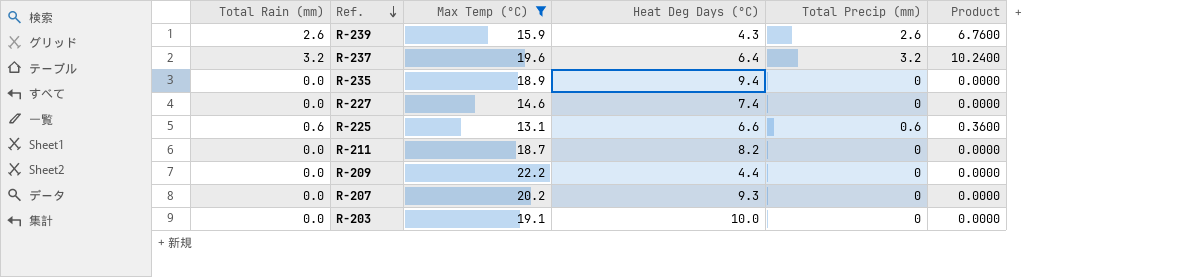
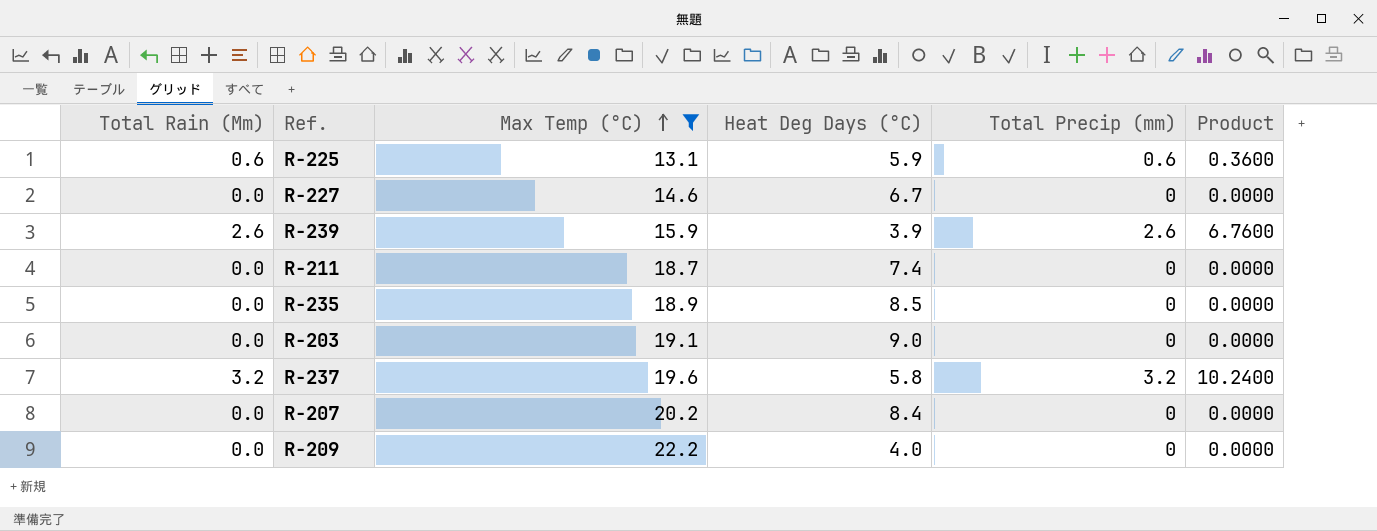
row order: Ref. descending -> Max Temp (°C) ascending
column name: Total Rain (mm) -> Total Rain (Mm)
R-225 | Heat Deg Days (°C): 6.6 -> 5.9
R-227 | Heat Deg Days (°C): 7.4 -> 6.7
R-239 | Heat Deg Days (°C): 4.3 -> 3.9
R-211 | Heat Deg Days (°C): 8.2 -> 7.4
R-235 | Heat Deg Days (°C): 9.4 -> 8.5
R-203 | Heat Deg Days (°C): 10.0 -> 9.0
R-237 | Heat Deg Days (°C): 6.4 -> 5.8
R-207 | Heat Deg Days (°C): 9.3 -> 8.4
R-209 | Heat Deg Days (°C): 4.4 -> 4.0

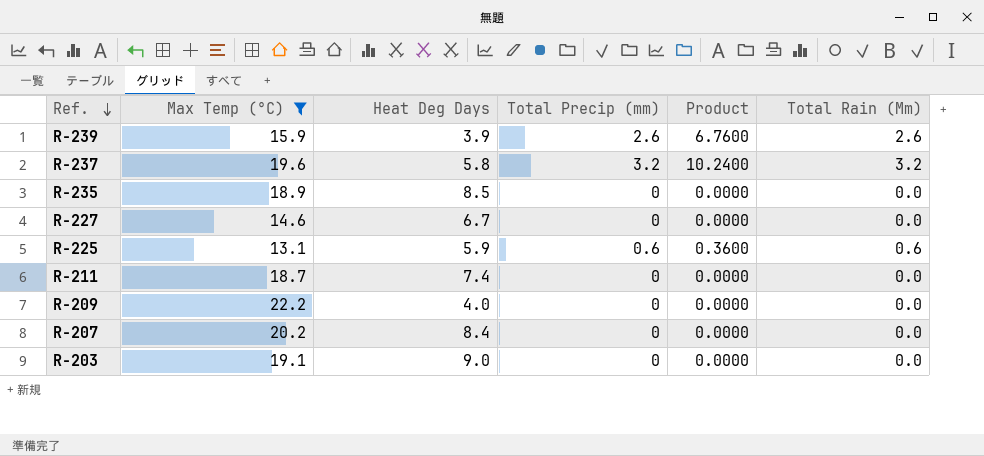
row order: Max Temp (°C) ascending -> Ref. descending
column name: Heat Deg Days (°C) -> Heat Deg Days
column Total Rain (Mm) | position: 1 -> 6

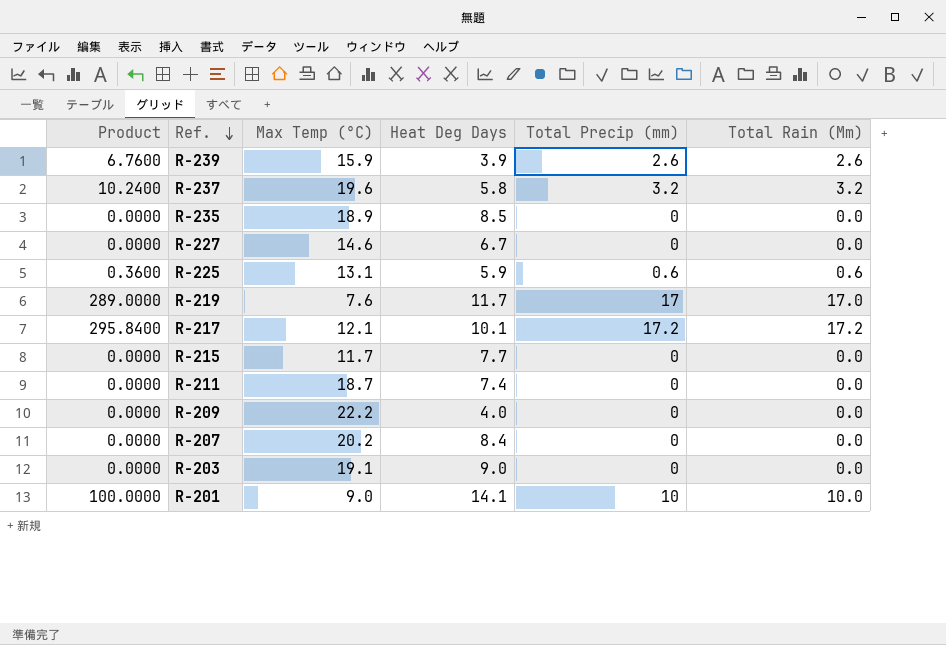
filter: Max Temp (°C) >= 13.1 -> none
column Product | position: 5 -> 1

